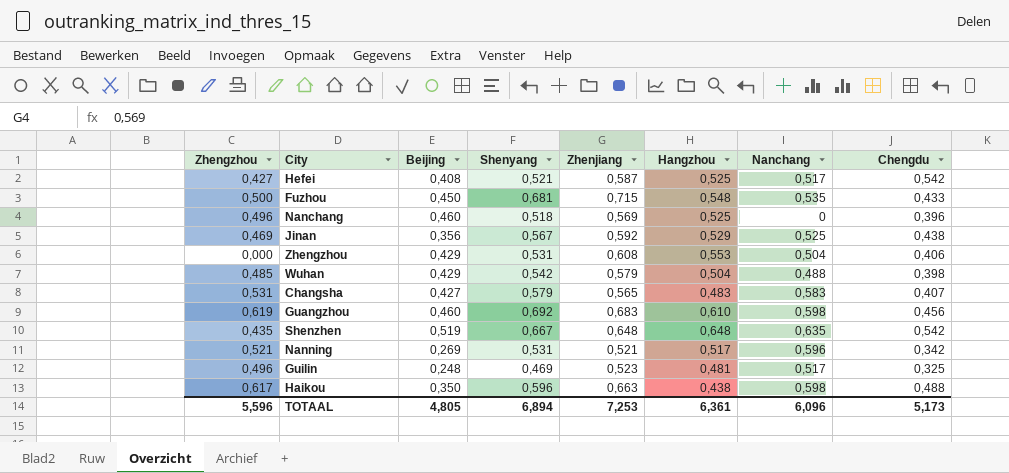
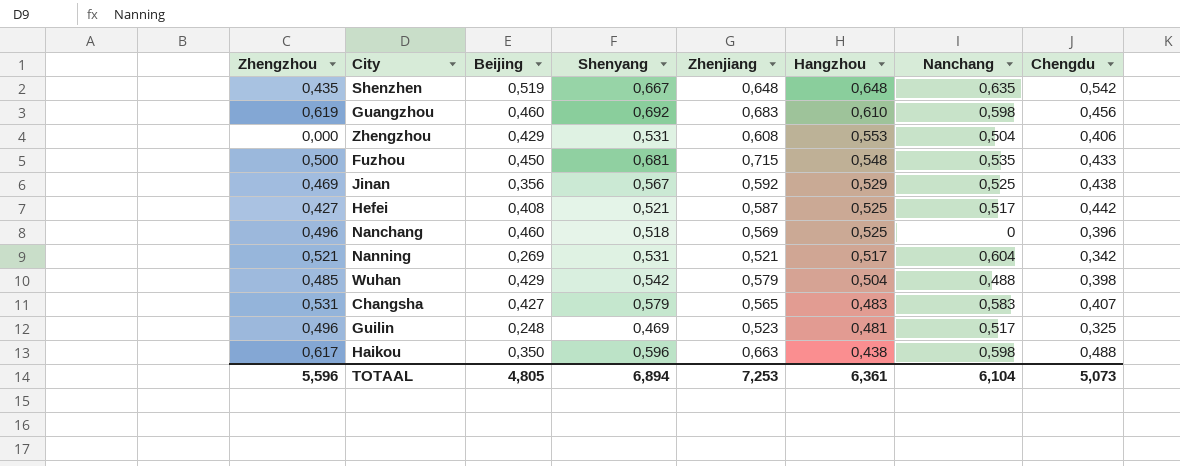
row order: none -> Hangzhou descending
Hefei | Chengdu: 0,542 -> 0,442
Nanning | Nanchang: 0,596 -> 0,604
TOTAAL | Nanchang: 6,096 -> 6,104
TOTAAL | Chengdu: 5,173 -> 5,073

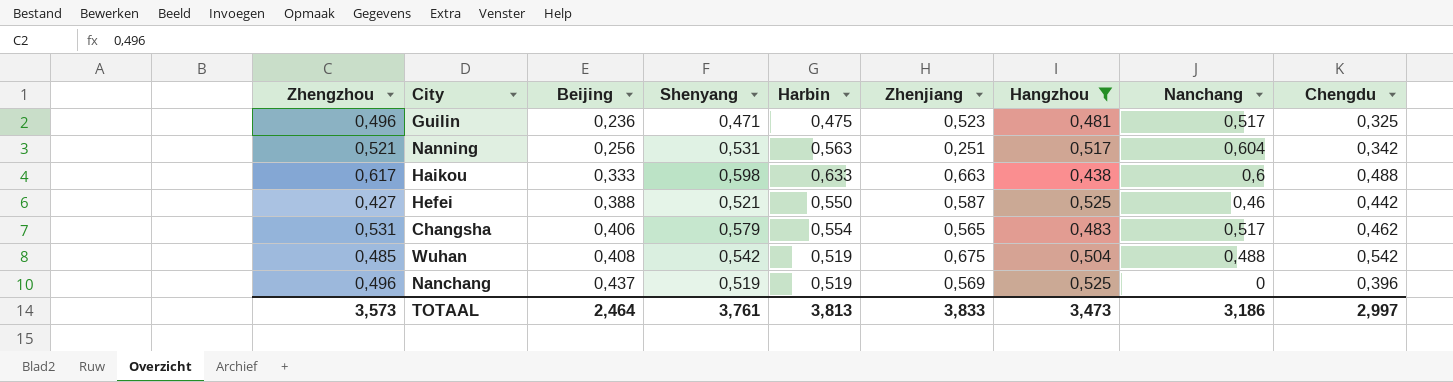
filter: none -> Hangzhou <= 0,525
row order: Hangzhou descending -> Beijing ascending
column Harbin | position: none -> 5
Guilin | Beijing: 0,248 -> 0,236
Guilin | Shenyang: 0,469 -> 0,471
Nanning | Beijing: 0,269 -> 0,256
Nanning | Zhenjiang: 0,521 -> 0,251
Haikou | Beijing: 0,350 -> 0,333
Haikou | Shenyang: 0,596 -> 0,598
Haikou | Nanchang: 0,598 -> 0,6
Hefei | Beijing: 0,408 -> 0,388
Hefei | Nanchang: 0,517 -> 0,46
Changsha | Beijing: 0,427 -> 0,406
Changsha | Nanchang: 0,583 -> 0,517
Changsha | Chengdu: 0,407 -> 0,462
Wuhan | Beijing: 0,429 -> 0,408
Wuhan | Zhenjiang: 0,579 -> 0,675
Wuhan | Chengdu: 0,398 -> 0,542
Nanchang | Beijing: 0,460 -> 0,437
Nanchang | Shenyang: 0,518 -> 0,519
TOTAAL | Zhengzhou: 5,596 -> 3,573
TOTAAL | Beijing: 4,805 -> 2,464
TOTAAL | Shenyang: 6,894 -> 3,761
TOTAAL | Zhenjiang: 7,253 -> 3,833
TOTAAL | Hangzhou: 6,361 -> 3,473
TOTAAL | Nanchang: 6,104 -> 3,186
TOTAAL | Chengdu: 5,073 -> 2,997

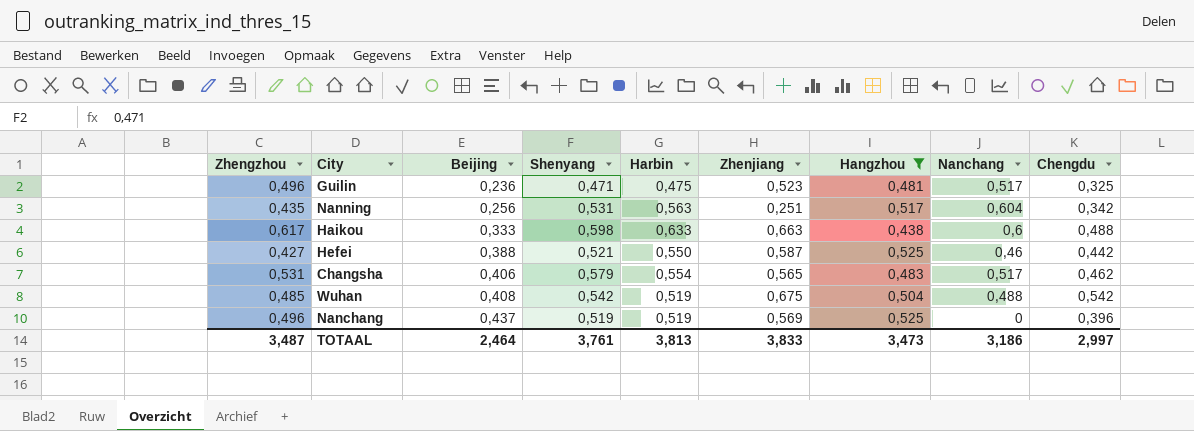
Nanning | Zhengzhou: 0,521 -> 0,435
TOTAAL | Zhengzhou: 3,573 -> 3,487

